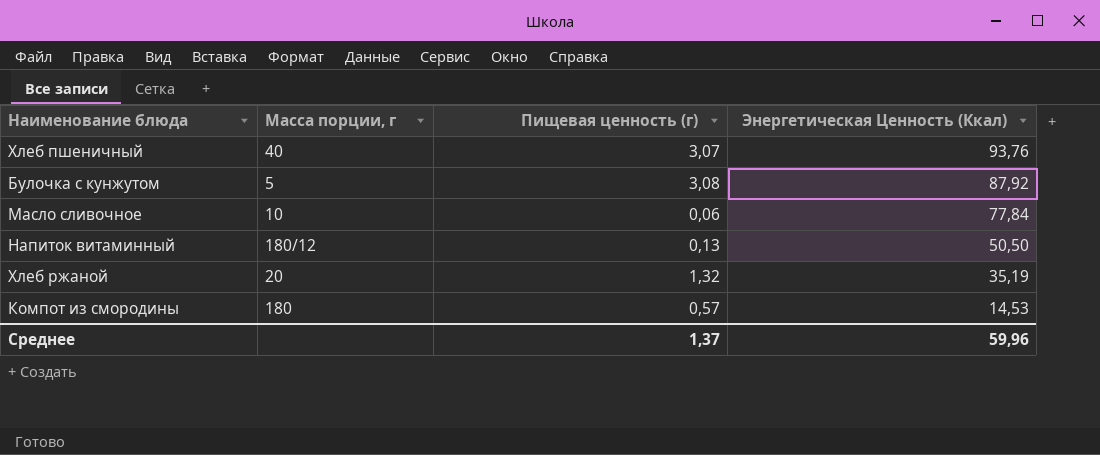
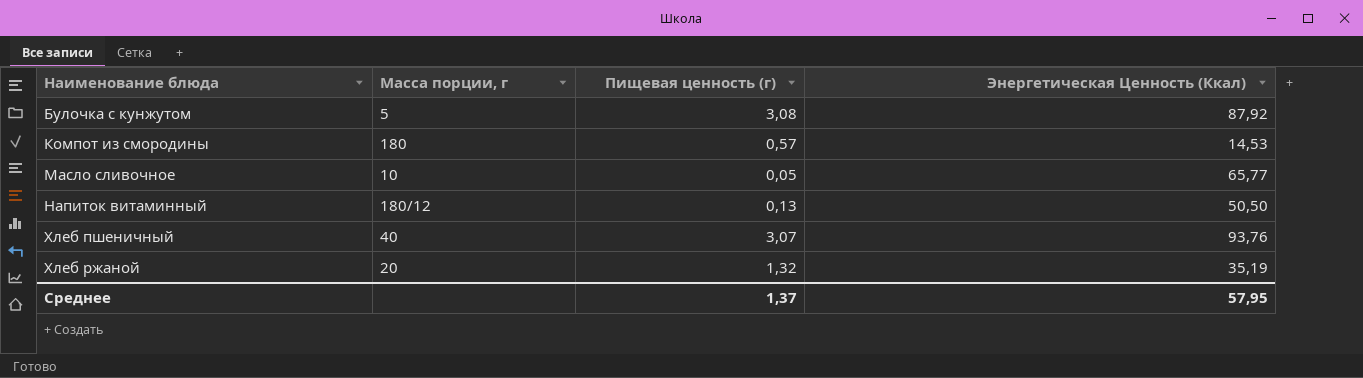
row order: Энергетическая Ценность (Ккал) descending -> Наименование блюда ascending
Масло сливочное | Пищевая ценность (г): 0,06 -> 0,05
Масло сливочное | Энергетическая Ценность (Ккал): 77,84 -> 65,77
Среднее | Энергетическая Ценность (Ккал): 59,96 -> 57,95

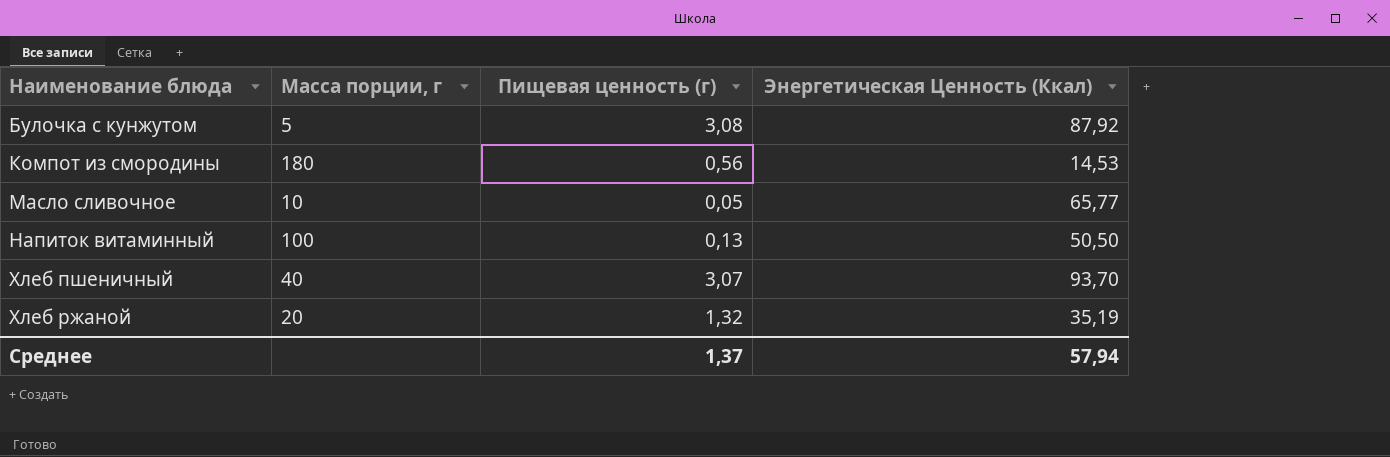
Компот из смородины | Пищевая ценность (г): 0,57 -> 0,56
Напиток витаминный | Масса порции, г: 180/12 -> 100
Хлеб пшеничный | Энергетическая Ценность (Ккал): 93,76 -> 93,70
Среднее | Энергетическая Ценность (Ккал): 57,95 -> 57,94

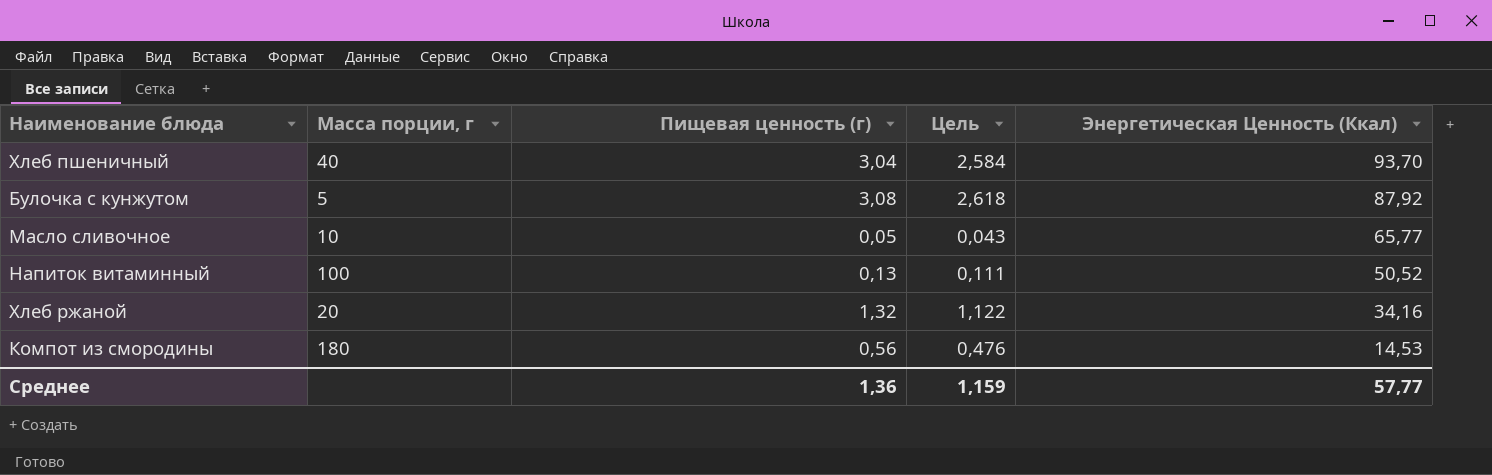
row order: Наименование блюда ascending -> Энергетическая Ценность (Ккал) descending
column Цель | formula: none -> [Пищевая ценность (г)] * 0,85
Хлеб пшеничный | Пищевая ценность (г): 3,07 -> 3,04
Напиток витаминный | Энергетическая Ценность (Ккал): 50,50 -> 50,52
Хлеб ржаной | Энергетическая Ценность (Ккал): 35,19 -> 34,16
Среднее | Пищевая ценность (г): 1,37 -> 1,36
Среднее | Энергетическая Ценность (Ккал): 57,94 -> 57,77

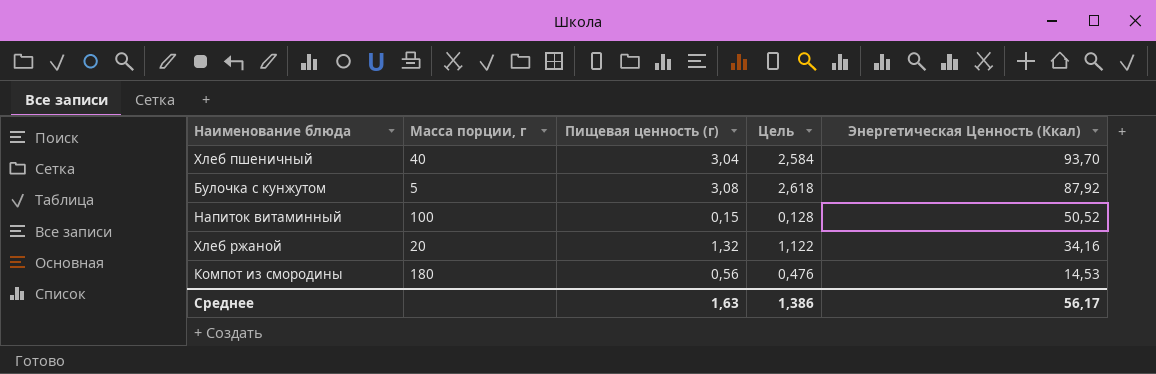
row Масло сливочное: 10 | 0,05 | 0,043 | 65,77 -> none
Напиток витаминный | Пищевая ценность (г): 0,13 -> 0,15
Напиток витаминный | Цель: 0,111 -> 0,128
Среднее | Пищевая ценность (г): 1,36 -> 1,63
Среднее | Цель: 1,159 -> 1,386
Среднее | Энергетическая Ценность (Ккал): 57,77 -> 56,17

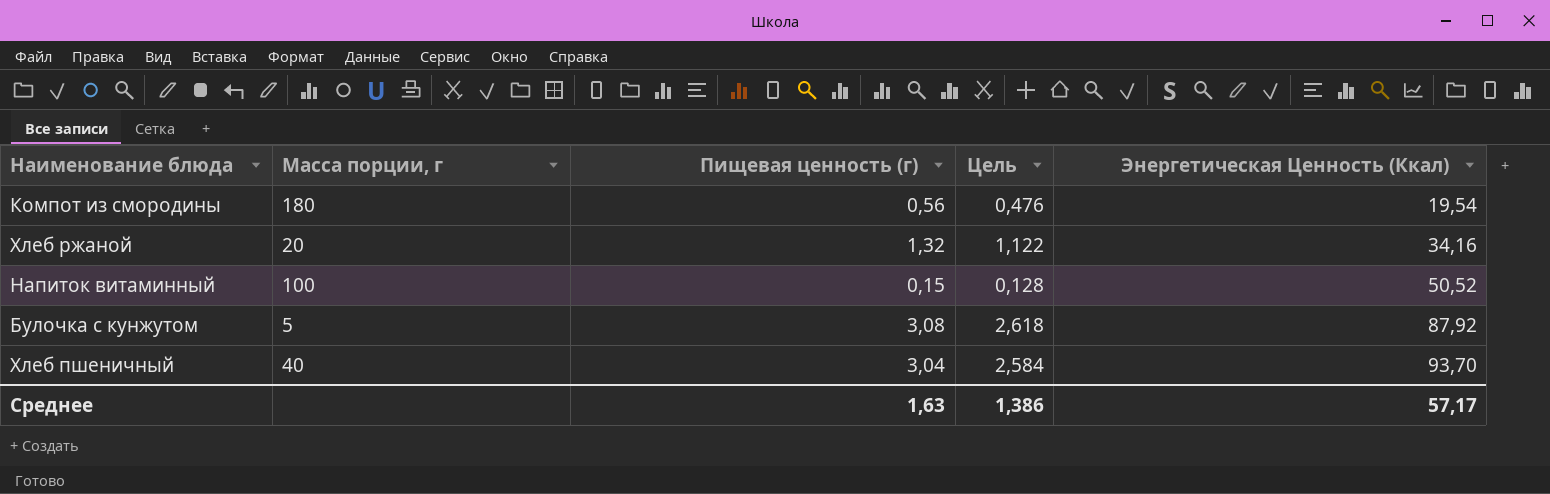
row order: Энергетическая Ценность (Ккал) descending -> Энергетическая Ценность (Ккал) ascending
Компот из смородины | Энергетическая Ценность (Ккал): 14,53 -> 19,54
Среднее | Энергетическая Ценность (Ккал): 56,17 -> 57,17

